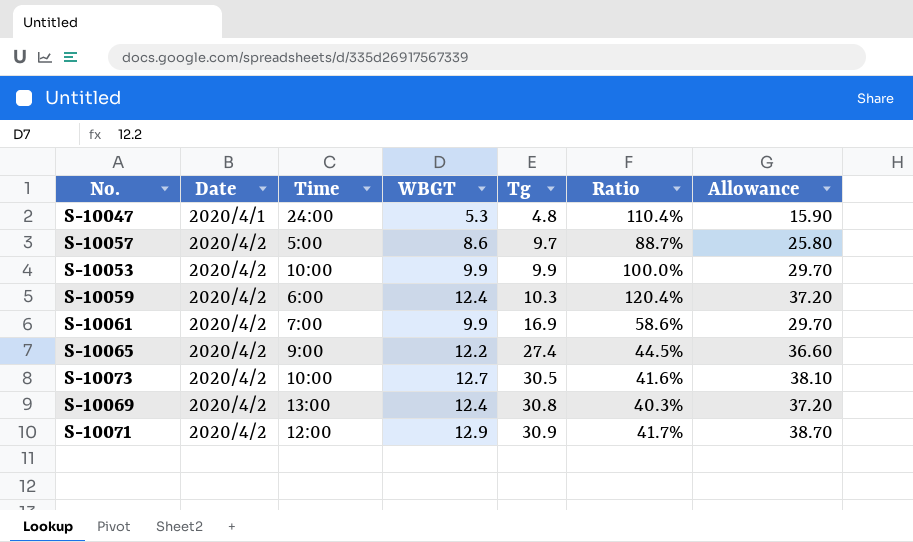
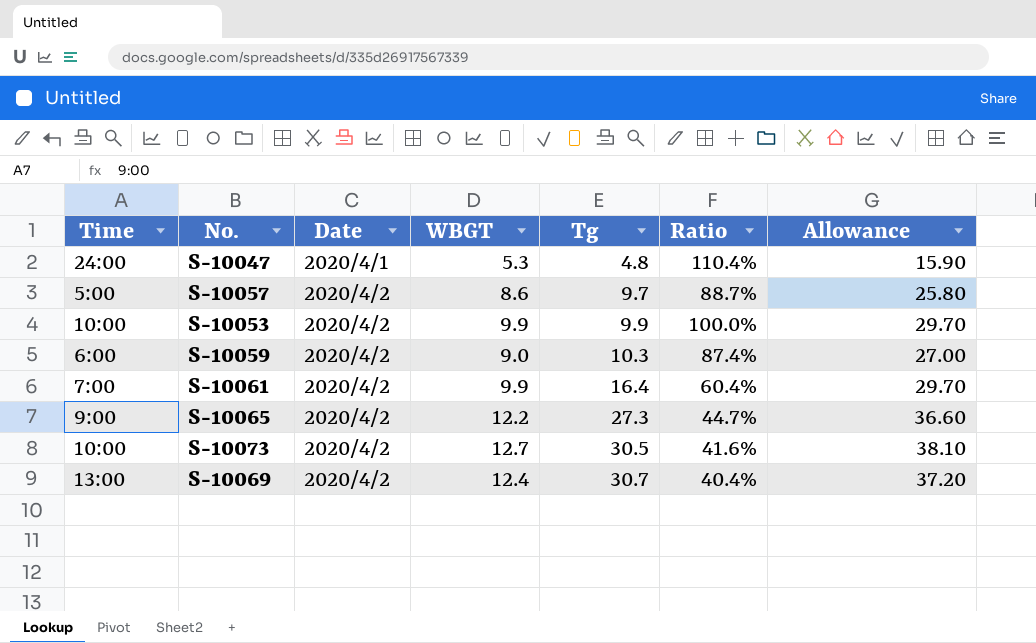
column Time | position: 3 -> 1
row S-10071: 2020/4/2 | 12:00 | 12.9 | 30.9 | 41.7% | 38.70 -> none
S-10059 | WBGT: 12.4 -> 9.0
S-10059 | Ratio: 120.4% -> 87.4%
S-10059 | Allowance: 37.20 -> 27.00
S-10061 | Tg: 16.9 -> 16.4
S-10061 | Ratio: 58.6% -> 60.4%
S-10065 | Tg: 27.4 -> 27.3
S-10065 | Ratio: 44.5% -> 44.7%
S-10069 | Tg: 30.8 -> 30.7
S-10069 | Ratio: 40.3% -> 40.4%

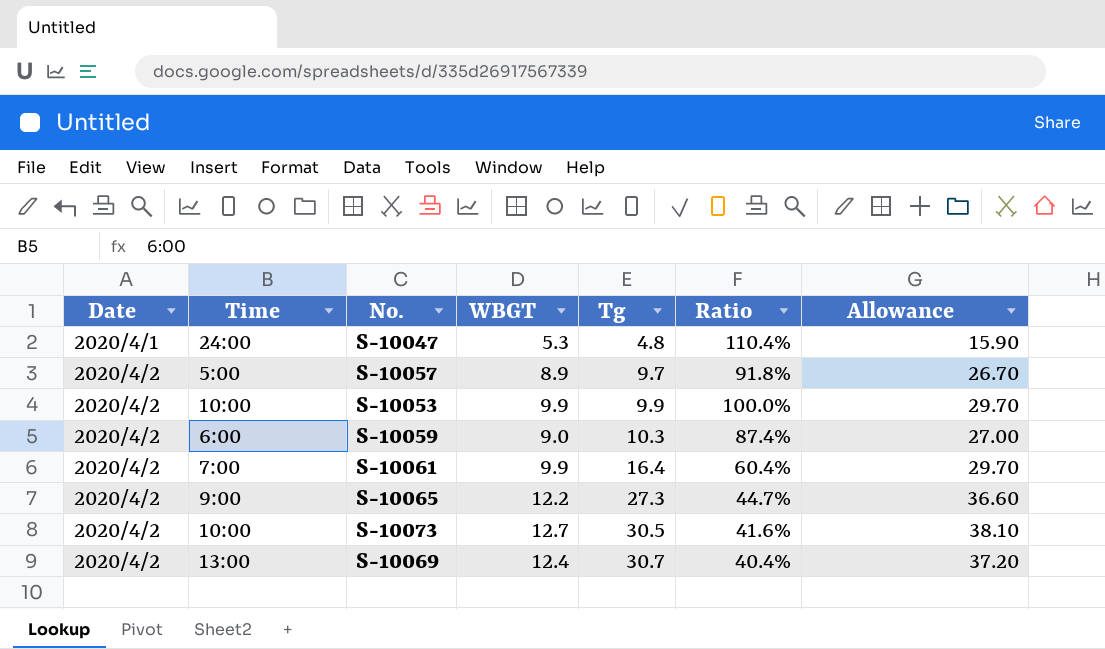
column Date | position: 3 -> 1
S-10057 | WBGT: 8.6 -> 8.9
S-10057 | Ratio: 88.7% -> 91.8%
S-10057 | Allowance: 25.80 -> 26.70

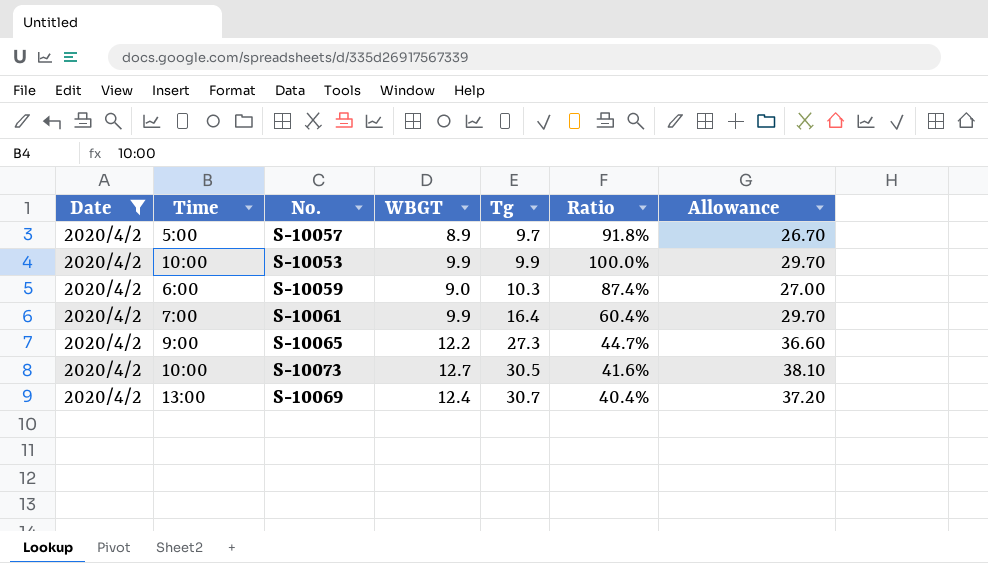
filter: none -> Date = 2020/4/2

